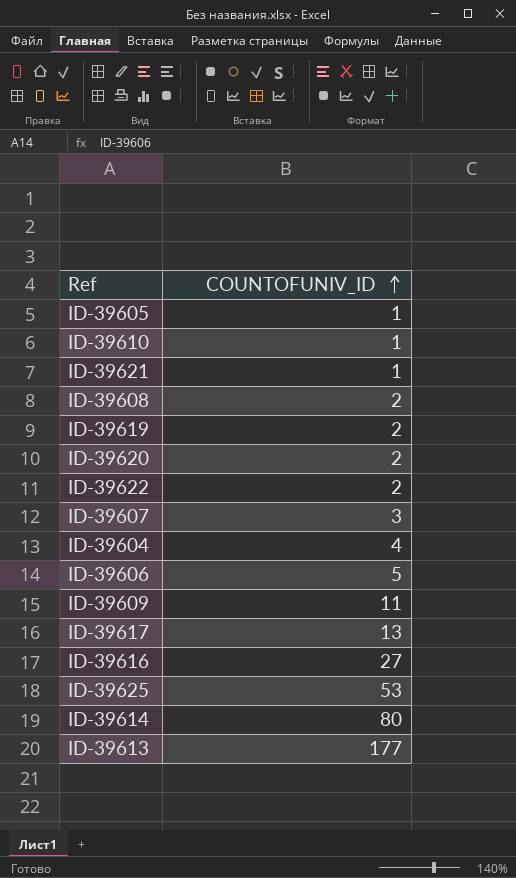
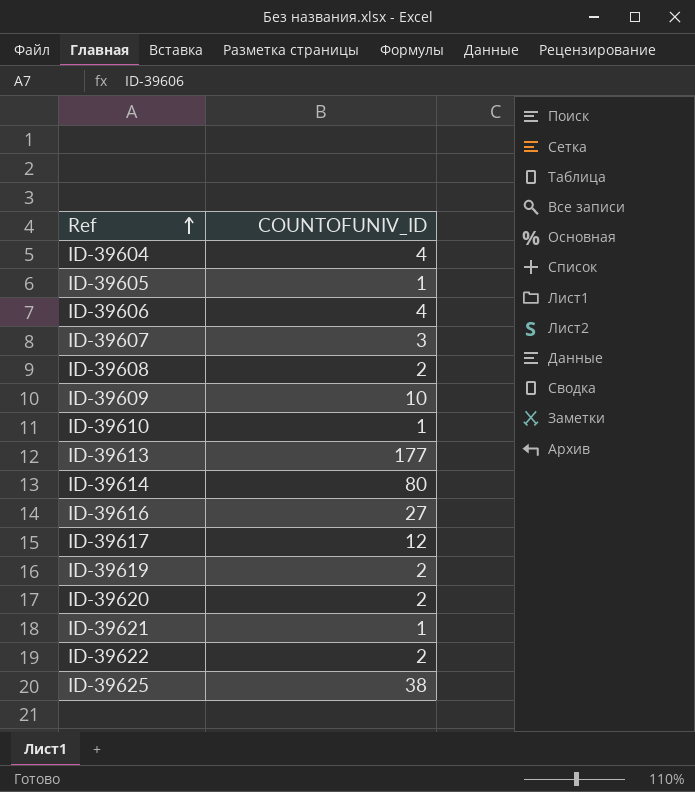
row order: COUNTOFUNIV_ID ascending -> Ref ascending
ID-39606 | COUNTOFUNIV_ID: 5 -> 4
ID-39609 | COUNTOFUNIV_ID: 11 -> 10
ID-39617 | COUNTOFUNIV_ID: 13 -> 12
ID-39625 | COUNTOFUNIV_ID: 53 -> 38

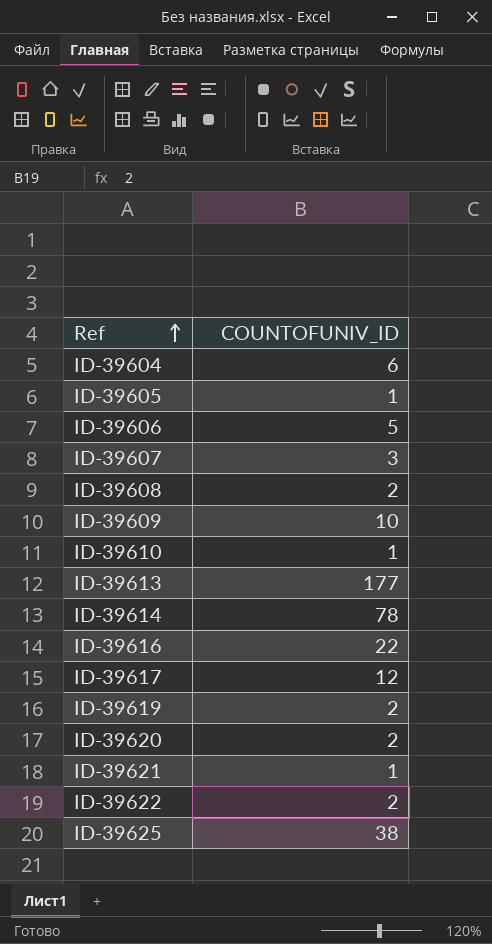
ID-39604 | COUNTOFUNIV_ID: 4 -> 6
ID-39606 | COUNTOFUNIV_ID: 4 -> 5
ID-39614 | COUNTOFUNIV_ID: 80 -> 78
ID-39616 | COUNTOFUNIV_ID: 27 -> 22

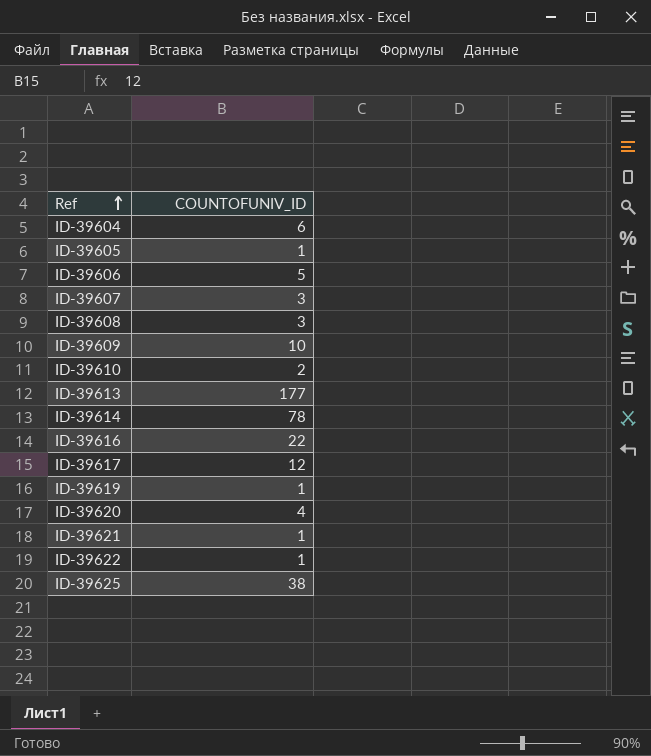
ID-39608 | COUNTOFUNIV_ID: 2 -> 3
ID-39610 | COUNTOFUNIV_ID: 1 -> 2
ID-39619 | COUNTOFUNIV_ID: 2 -> 1
ID-39620 | COUNTOFUNIV_ID: 2 -> 4
ID-39622 | COUNTOFUNIV_ID: 2 -> 1

